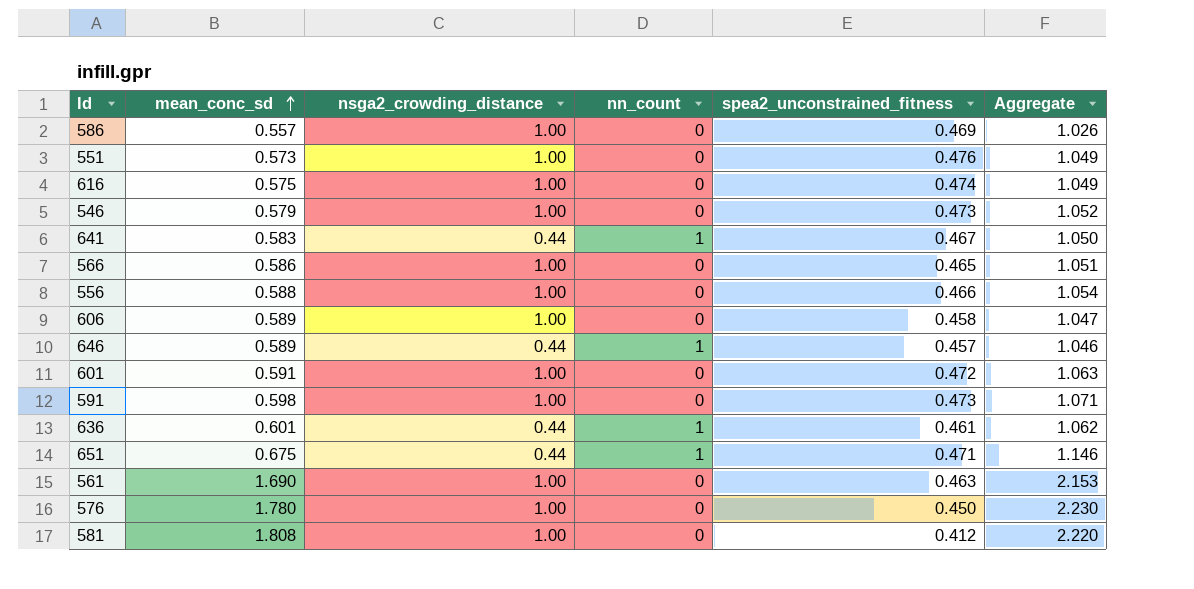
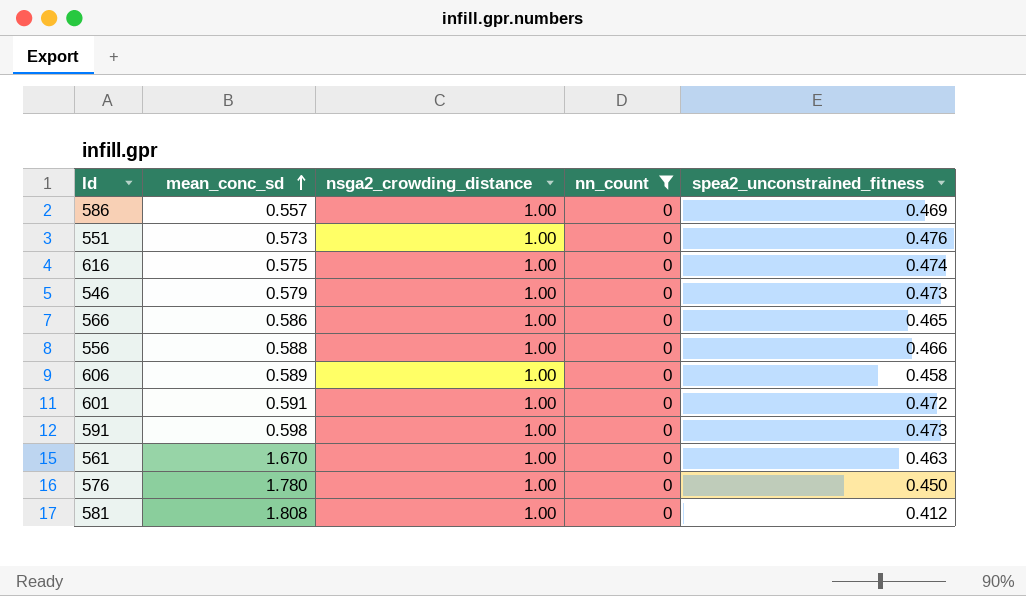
filter: none -> nn_count = 0
column Aggregate | formula: [mean_conc_sd] + [spea2_unconstrained_fitness] -> none
561 | mean_conc_sd: 1.690 -> 1.670

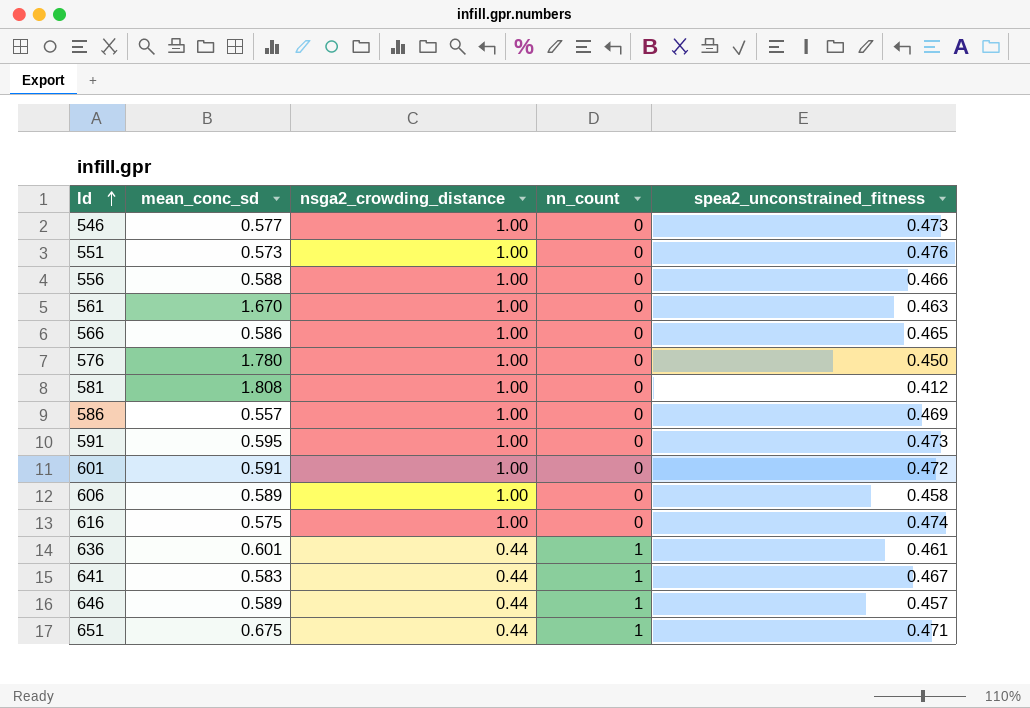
filter: nn_count = 0 -> none
row order: mean_conc_sd ascending -> Id ascending
546 | mean_conc_sd: 0.579 -> 0.577
591 | mean_conc_sd: 0.598 -> 0.595

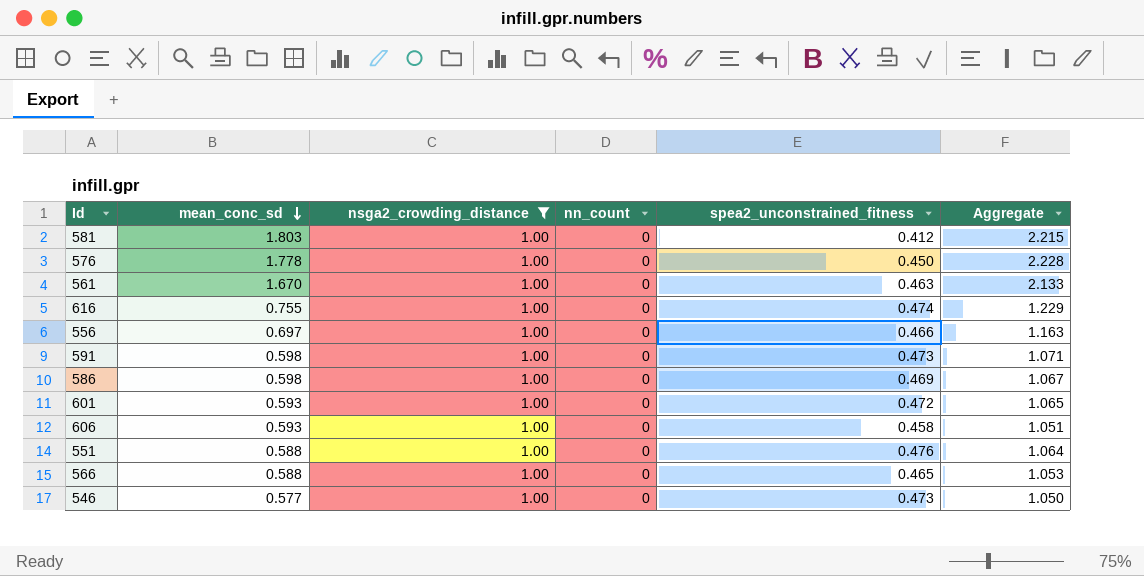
filter: none -> nsga2_crowding_distance = 1.00
row order: Id ascending -> mean_conc_sd descending
column Aggregate | formula: none -> [mean_conc_sd] + [spea2_unconstrained_fitness]
581 | mean_conc_sd: 1.808 -> 1.803
576 | mean_conc_sd: 1.780 -> 1.778
616 | mean_conc_sd: 0.575 -> 0.755
556 | mean_conc_sd: 0.588 -> 0.697
591 | mean_conc_sd: 0.595 -> 0.598
586 | mean_conc_sd: 0.557 -> 0.598
601 | mean_conc_sd: 0.591 -> 0.593
606 | mean_conc_sd: 0.589 -> 0.593
551 | mean_conc_sd: 0.573 -> 0.588
566 | mean_conc_sd: 0.586 -> 0.588

